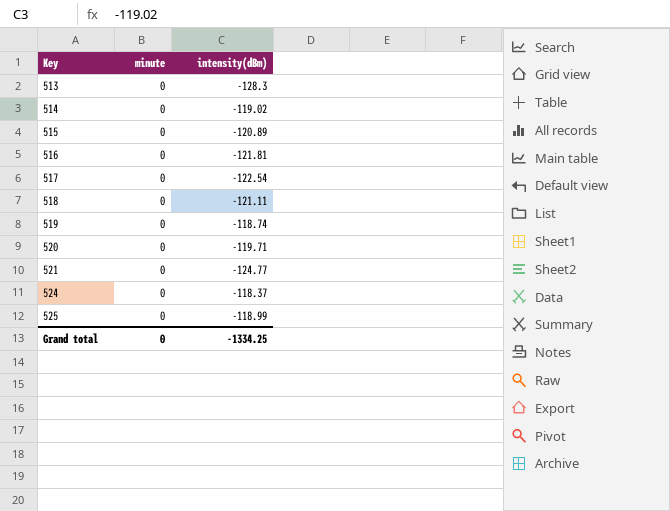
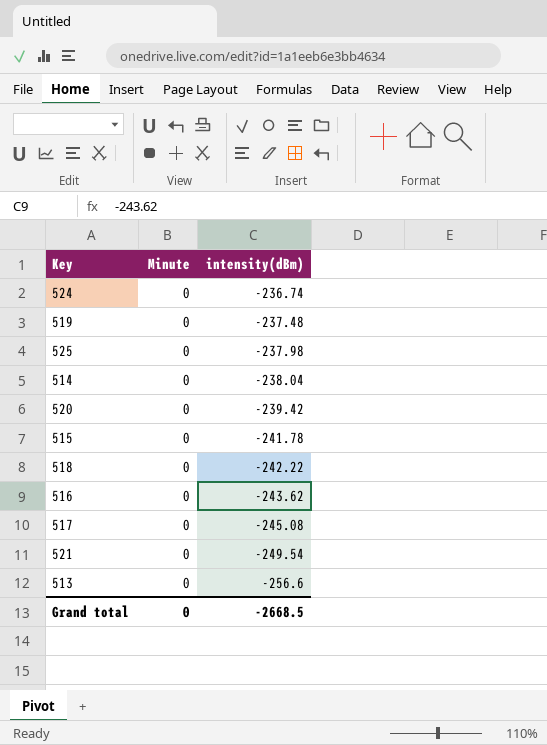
row order: Key ascending -> intensity(dBm) descending
column name: minute -> Minute
524 | intensity(dBm): -118.37 -> -236.74
519 | intensity(dBm): -118.74 -> -237.48
525 | intensity(dBm): -118.99 -> -237.98
514 | intensity(dBm): -119.02 -> -238.04
520 | intensity(dBm): -119.71 -> -239.42
515 | intensity(dBm): -120.89 -> -241.78
518 | intensity(dBm): -121.11 -> -242.22
516 | intensity(dBm): -121.81 -> -243.62
517 | intensity(dBm): -122.54 -> -245.08
521 | intensity(dBm): -124.77 -> -249.54
513 | intensity(dBm): -128.3 -> -256.6
Grand total | intensity(dBm): -1334.25 -> -2668.5

